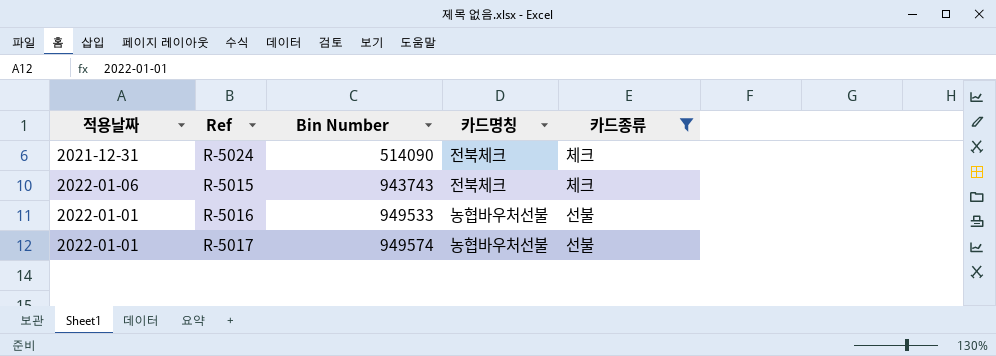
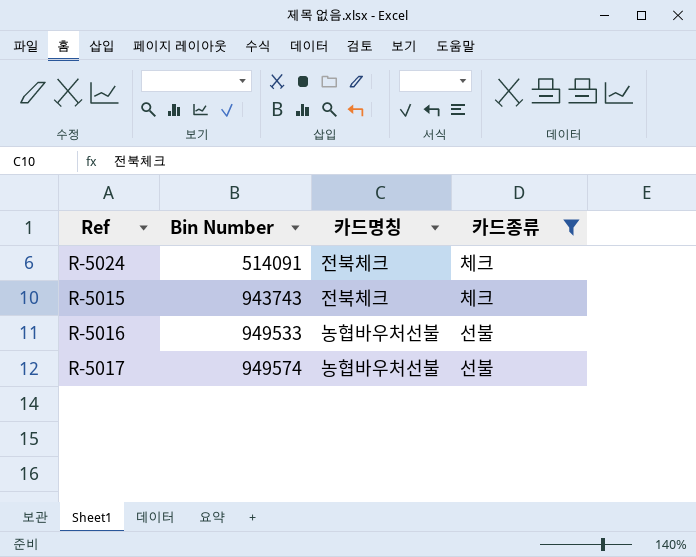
column 적용날짜 | position: 1 -> none
R-5024 | Bin Number: 514090 -> 514091

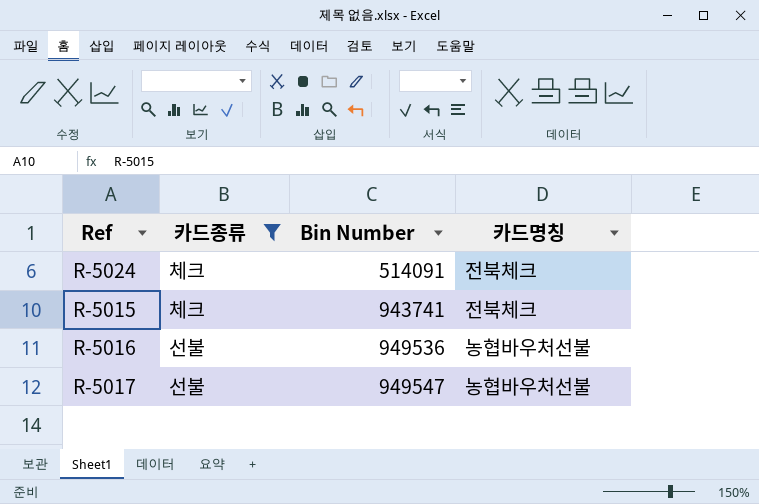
column 카드종류 | position: 4 -> 2
R-5015 | Bin Number: 943743 -> 943741
R-5016 | Bin Number: 949533 -> 949536
R-5017 | Bin Number: 949574 -> 949547

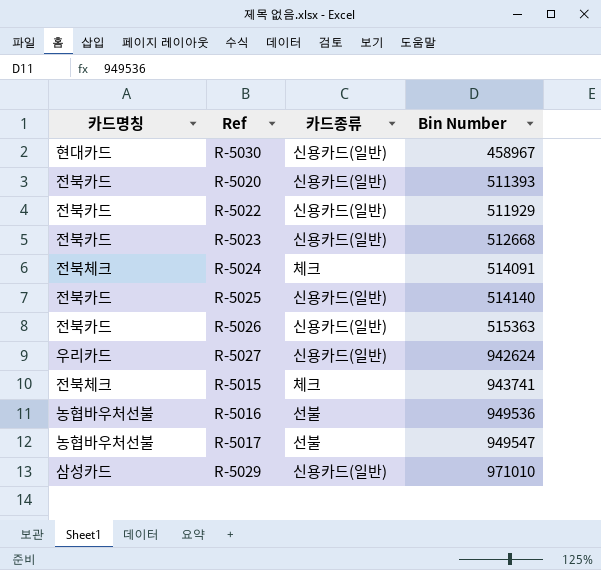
filter: 카드종류 != 신용카드(일반) -> none
column 카드명칭 | position: 4 -> 1

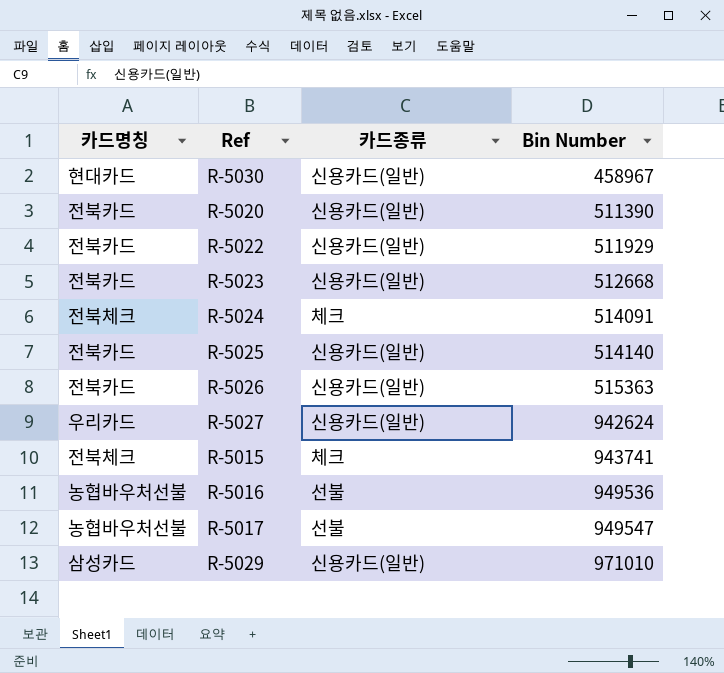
R-5020 | Bin Number: 511393 -> 511390

